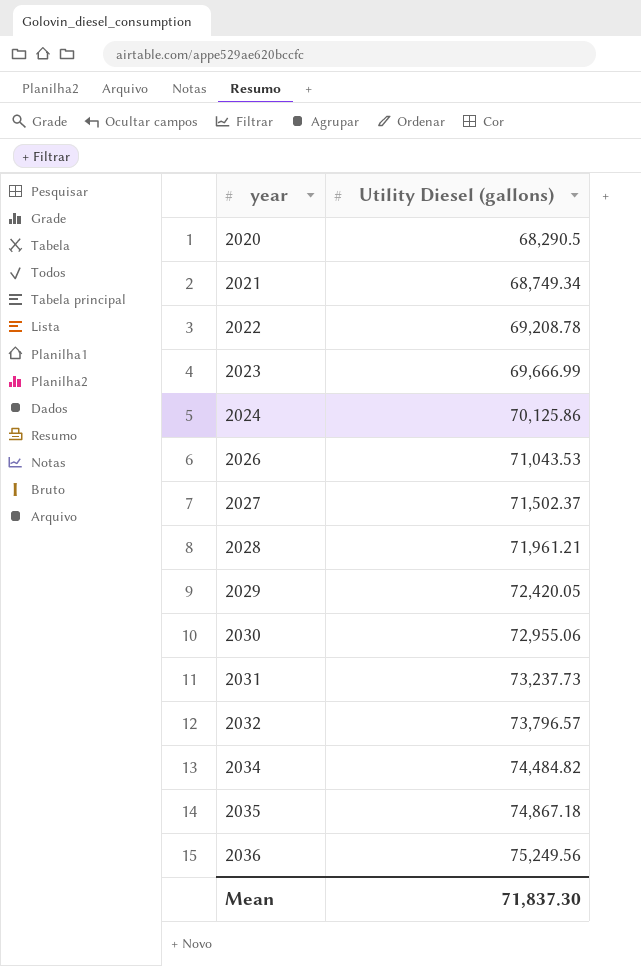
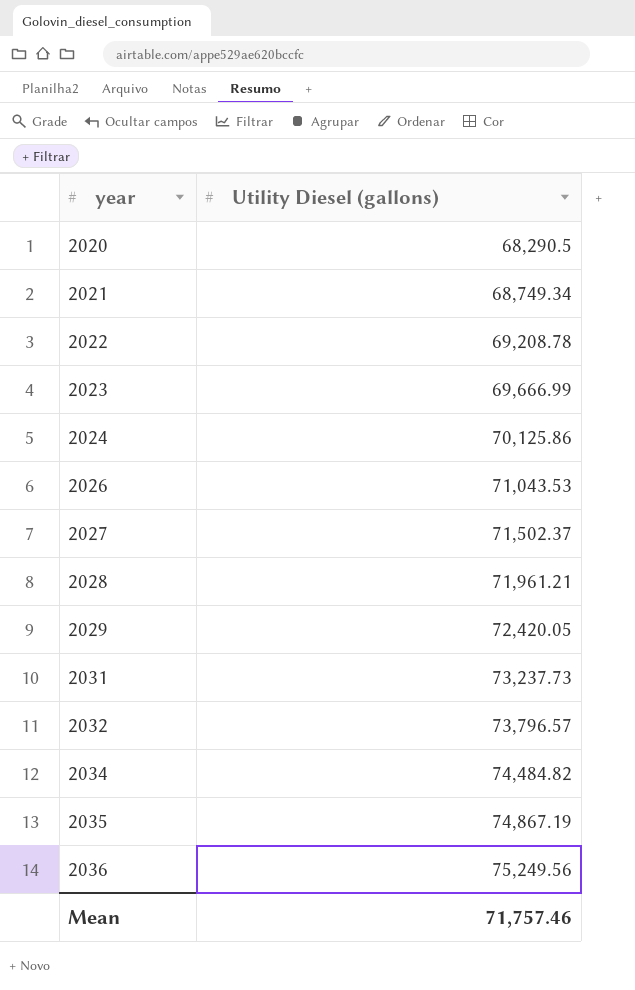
row 2030: 72,955.06 -> none
2035 | Utility Diesel (gallons): 74,867.18 -> 74,867.19
Mean | Utility Diesel (gallons): 71,837.30 -> 71,757.46

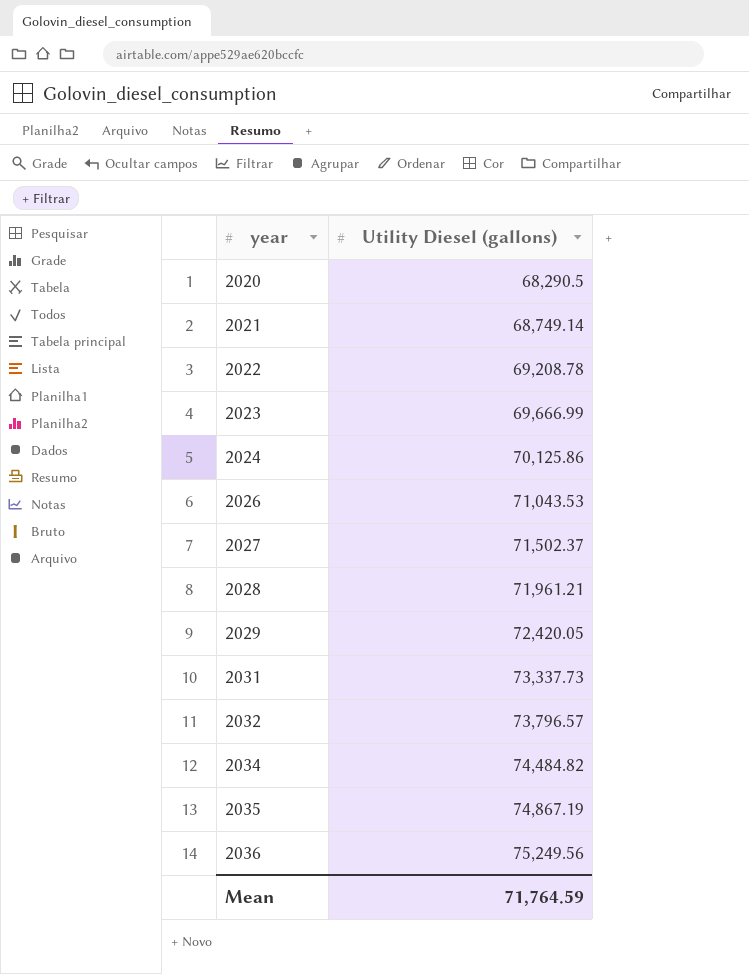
2021 | Utility Diesel (gallons): 68,749.34 -> 68,749.14
2031 | Utility Diesel (gallons): 73,237.73 -> 73,337.73
Mean | Utility Diesel (gallons): 71,757.46 -> 71,764.59

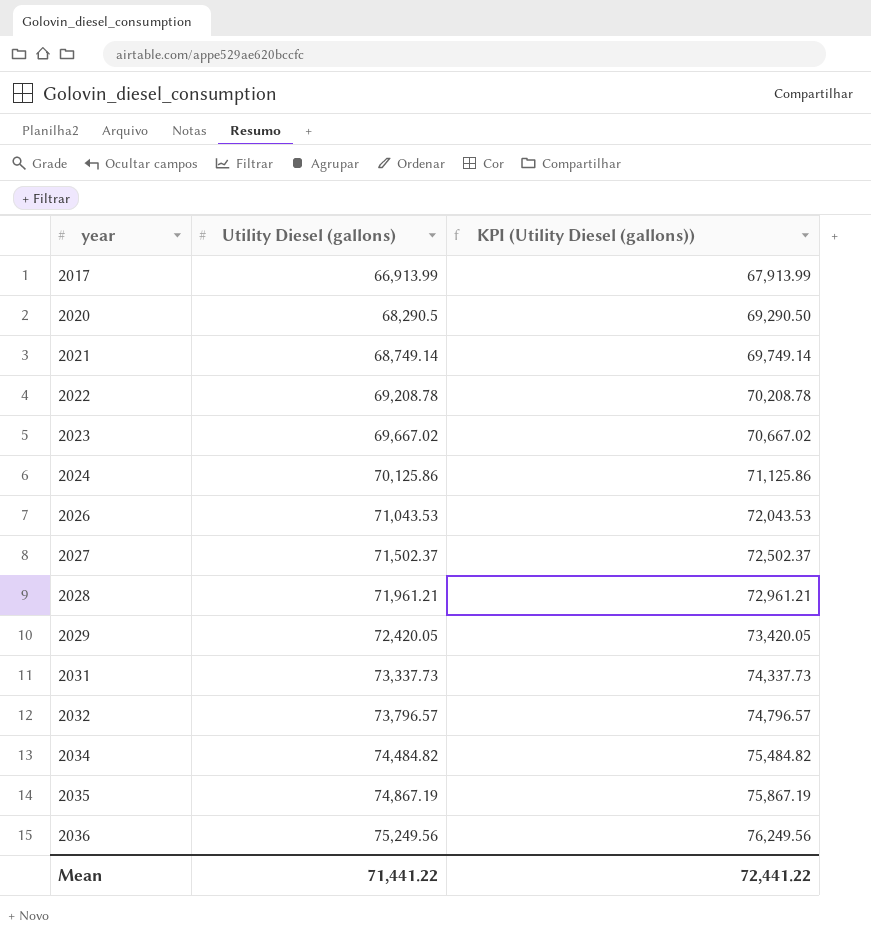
column KPI (Utility Diesel (gallons)) | formula: none -> [Utility Diesel (gallons)] + 1000
row 2017: none -> 66,913.99 | 67,913.99
2023 | Utility Diesel (gallons): 69,666.99 -> 69,667.02
Mean | Utility Diesel (gallons): 71,764.59 -> 71,441.22

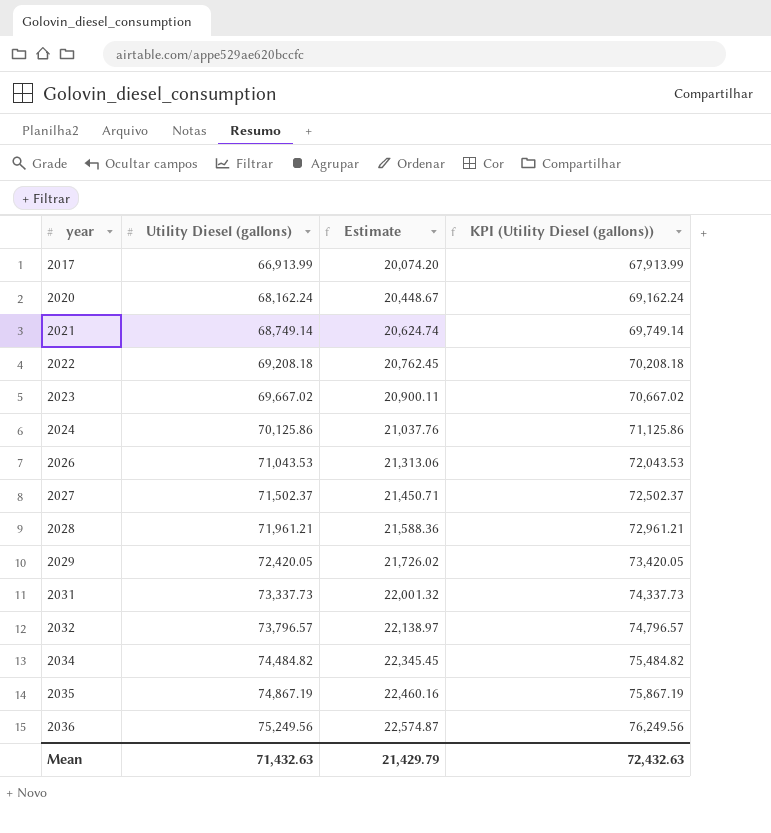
column Estimate | formula: none -> [Utility Diesel (gallons)] * 0.3
2020 | Utility Diesel (gallons): 68,290.5 -> 68,162.24
2020 | KPI (Utility Diesel (gallons)): 69,290.50 -> 69,162.24
2022 | Utility Diesel (gallons): 69,208.78 -> 69,208.18
2022 | KPI (Utility Diesel (gallons)): 70,208.78 -> 70,208.18
Mean | Utility Diesel (gallons): 71,441.22 -> 71,432.63
Mean | KPI (Utility Diesel (gallons)): 72,441.22 -> 72,432.63

